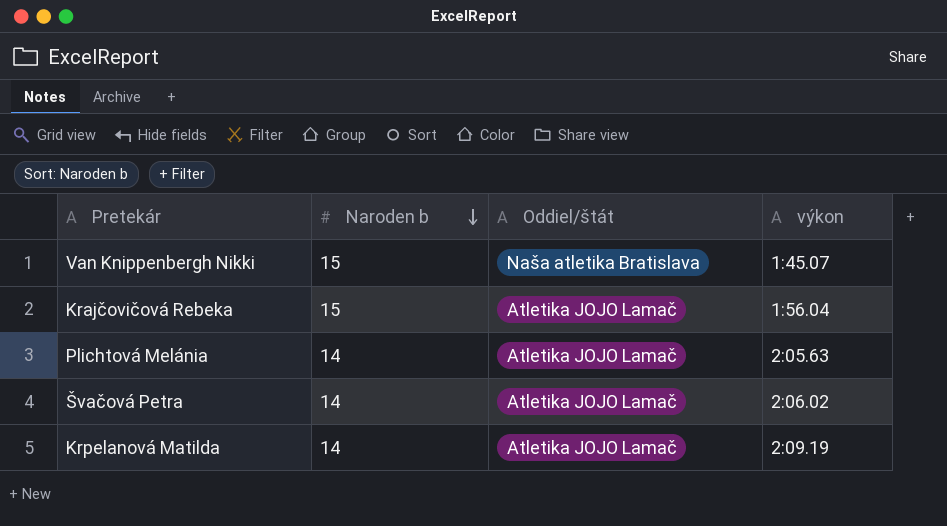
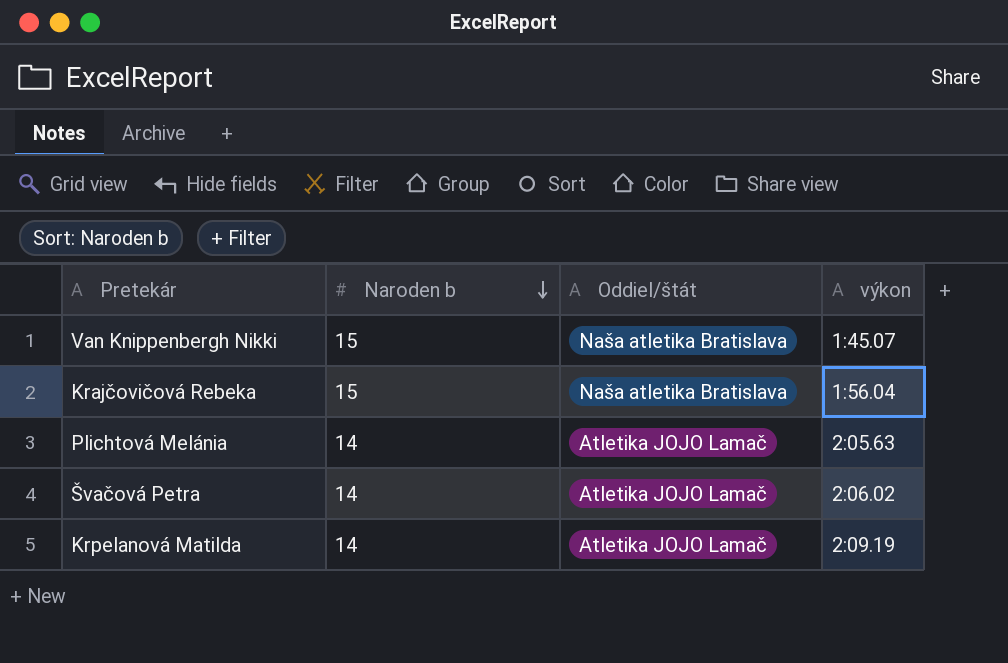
Krajčovičová Rebeka | Oddiel/štát: Atletika JOJO Lamač -> Naša atletika Bratislava

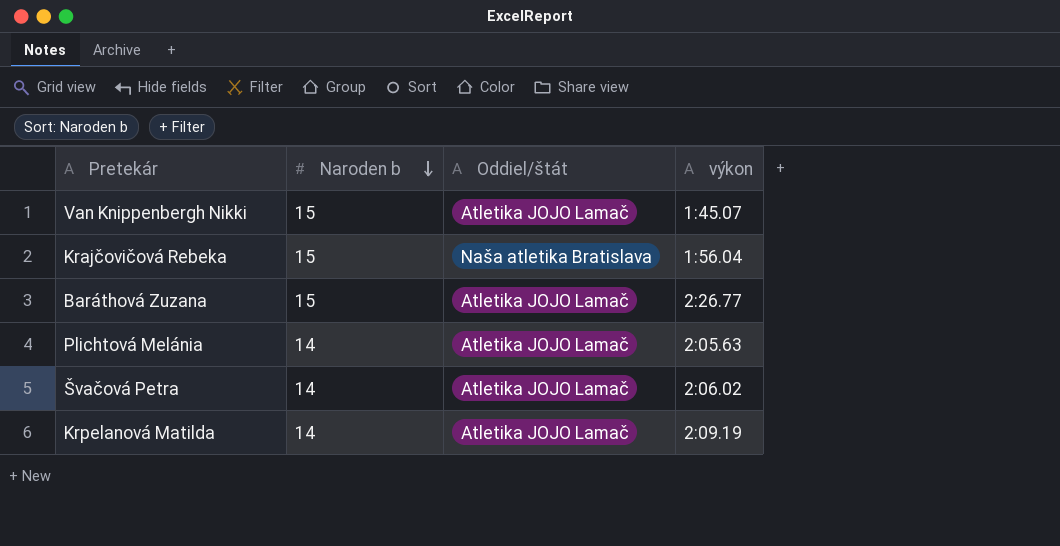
Van Knippenbergh Nikki | Oddiel/štát: Naša atletika Bratislava -> Atletika JOJO Lamač
row Baráthová Zuzana: none -> 15 | Atletika JOJO Lamač | 2:26.77

